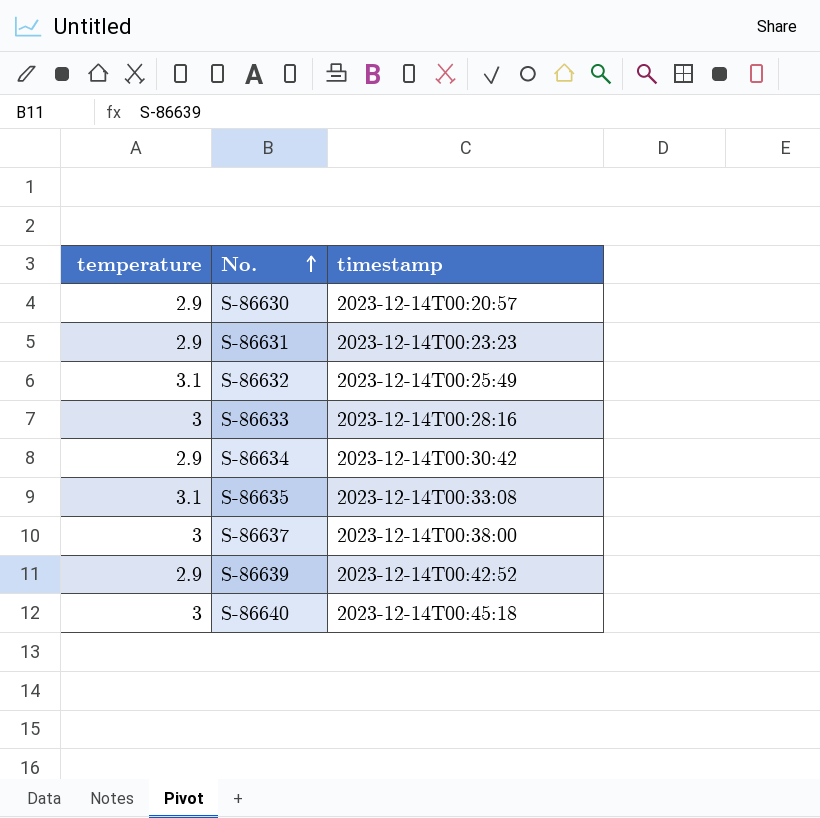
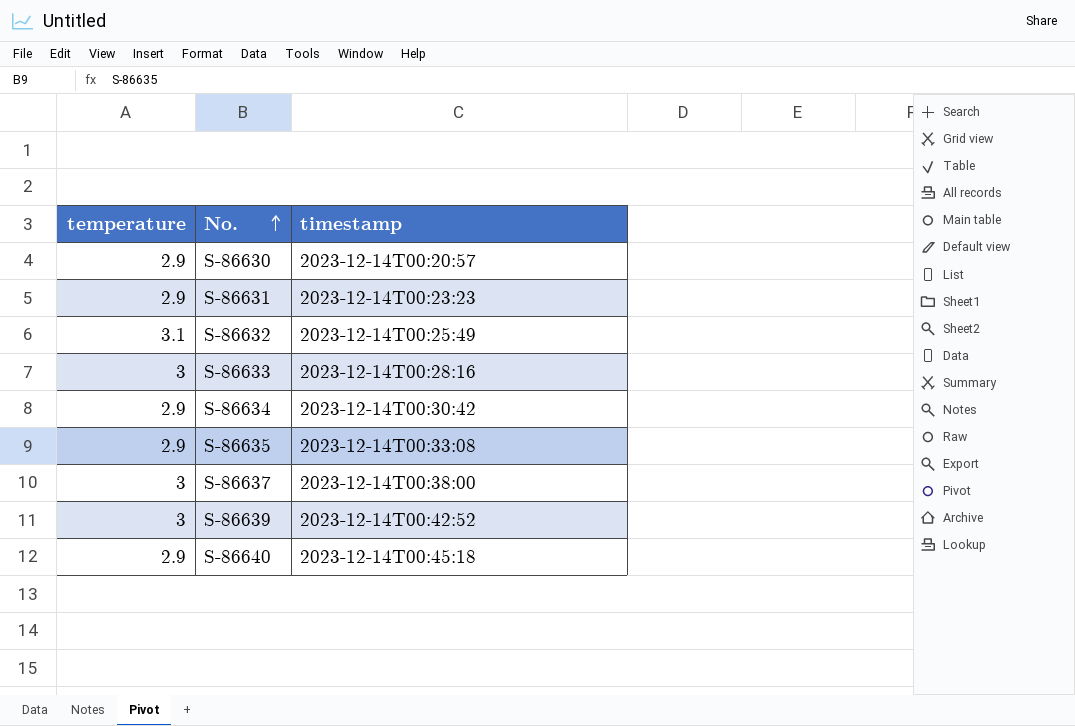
S-86635 | temperature: 3.1 -> 2.9
S-86639 | temperature: 2.9 -> 3
S-86640 | temperature: 3 -> 2.9

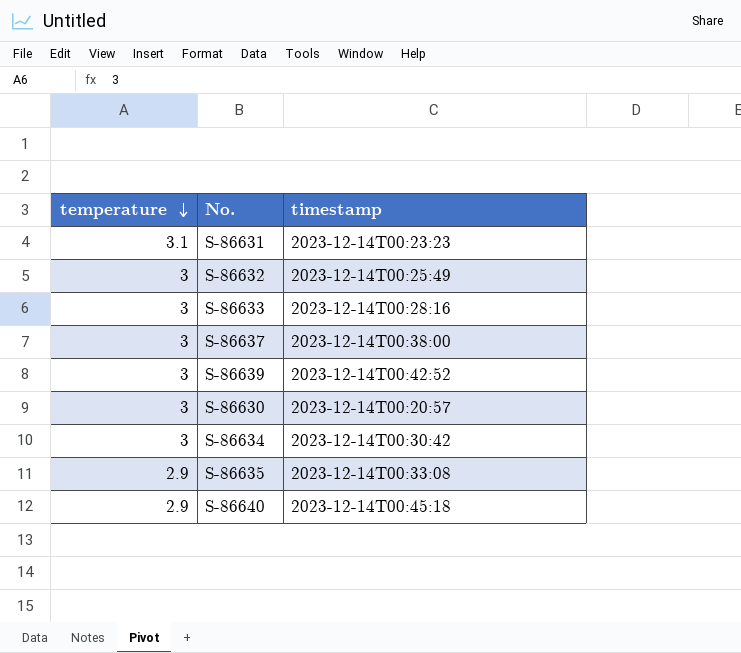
row order: No. ascending -> temperature descending
S-86631 | temperature: 2.9 -> 3.1
S-86632 | temperature: 3.1 -> 3
S-86630 | temperature: 2.9 -> 3
S-86634 | temperature: 2.9 -> 3

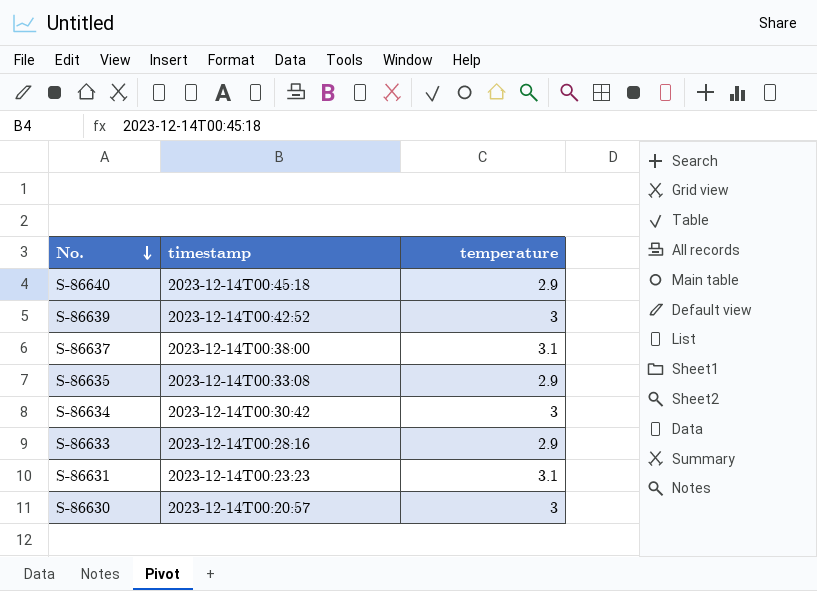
row order: temperature descending -> No. descending
column temperature | position: 1 -> 3
row S-86632: 3 | 2023-12-14T00:25:49 -> none
S-86637 | temperature: 3 -> 3.1
S-86633 | temperature: 3 -> 2.9

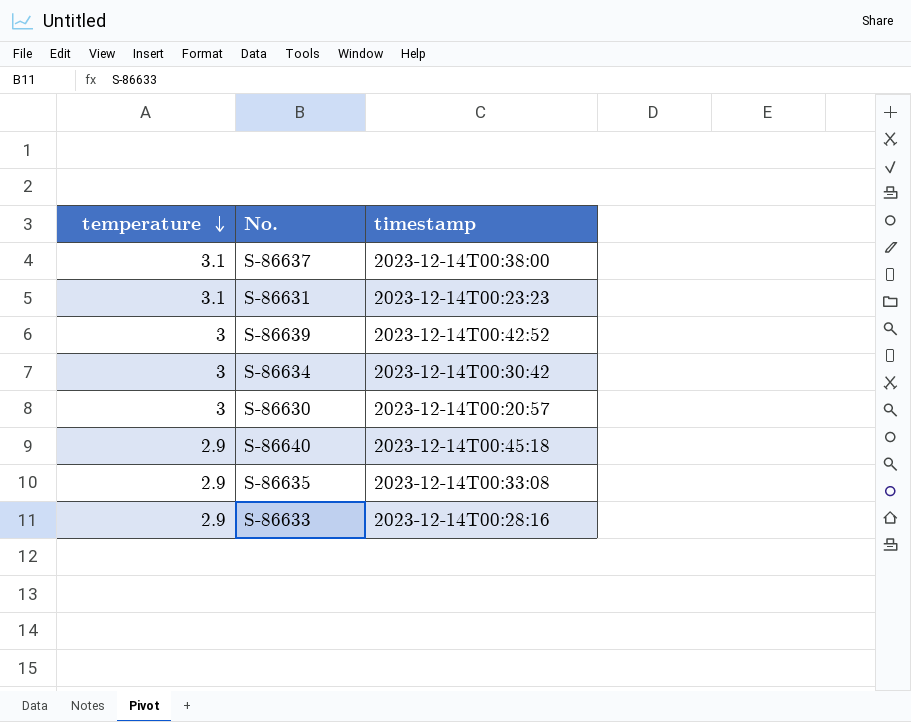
row order: No. descending -> temperature descending
column temperature | position: 3 -> 1

